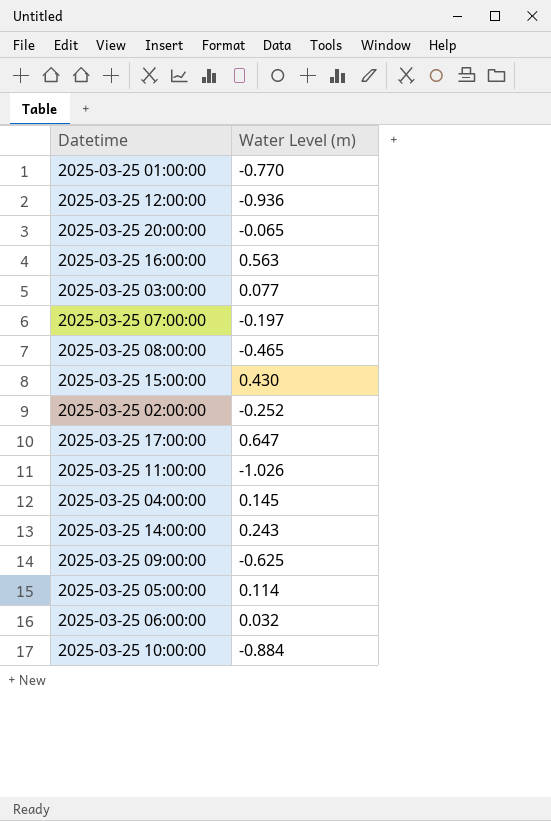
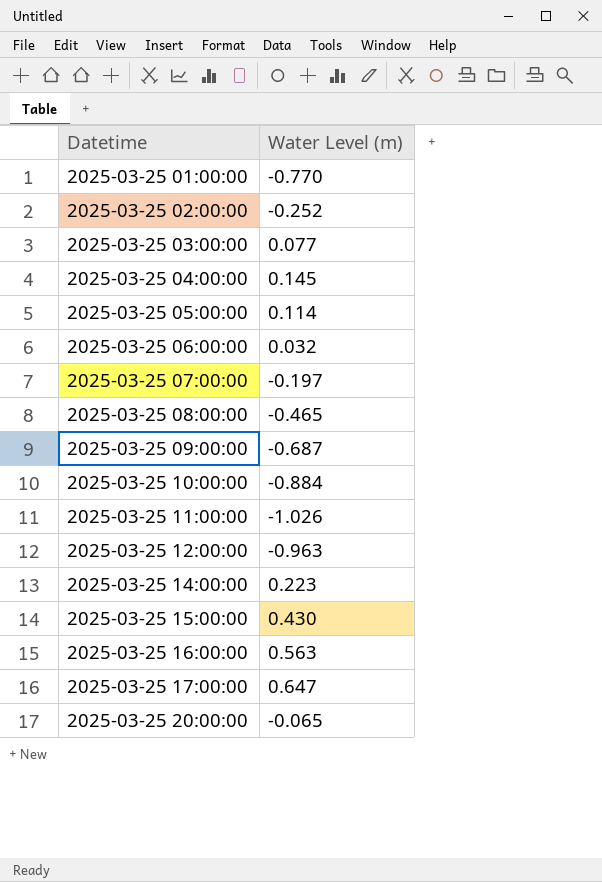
row order: none -> Datetime ascending
2025-03-25 09:00:00 | Water Level (m): -0.625 -> -0.687
2025-03-25 12:00:00 | Water Level (m): -0.936 -> -0.963
2025-03-25 14:00:00 | Water Level (m): 0.243 -> 0.223

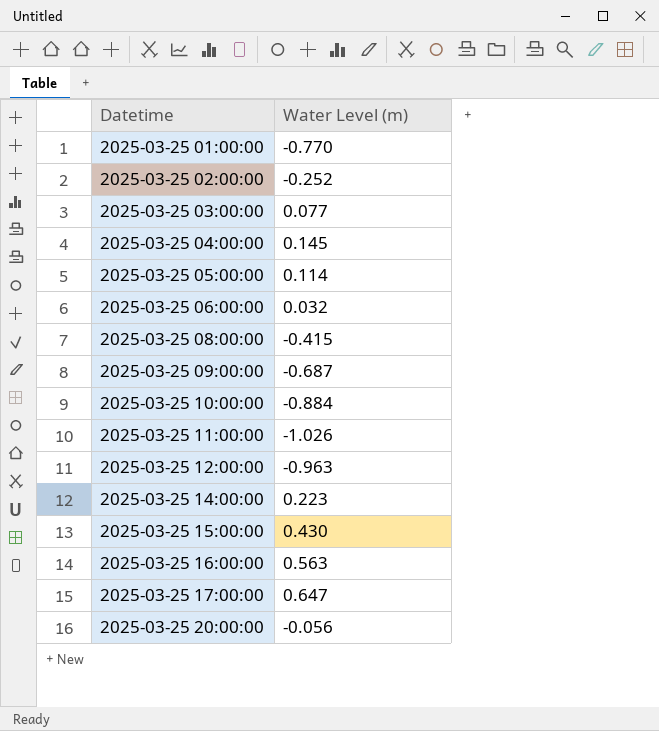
row 2025-03-25 07:00:00: -0.197 -> none
2025-03-25 08:00:00 | Water Level (m): -0.465 -> -0.415
2025-03-25 20:00:00 | Water Level (m): -0.065 -> -0.056

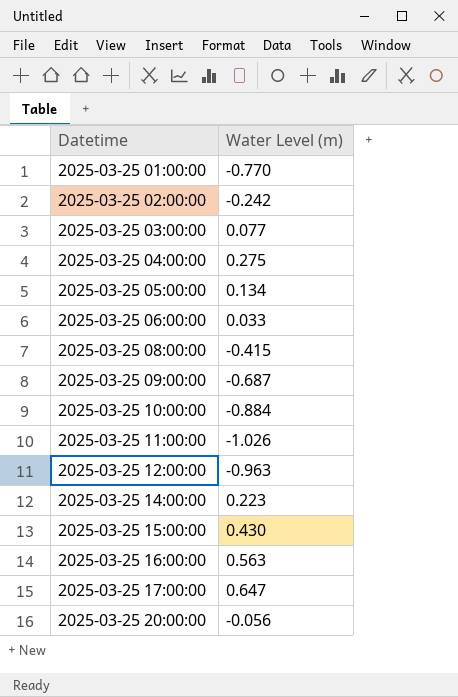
2025-03-25 02:00:00 | Water Level (m): -0.252 -> -0.242
2025-03-25 04:00:00 | Water Level (m): 0.145 -> 0.275
2025-03-25 05:00:00 | Water Level (m): 0.114 -> 0.134
2025-03-25 06:00:00 | Water Level (m): 0.032 -> 0.033

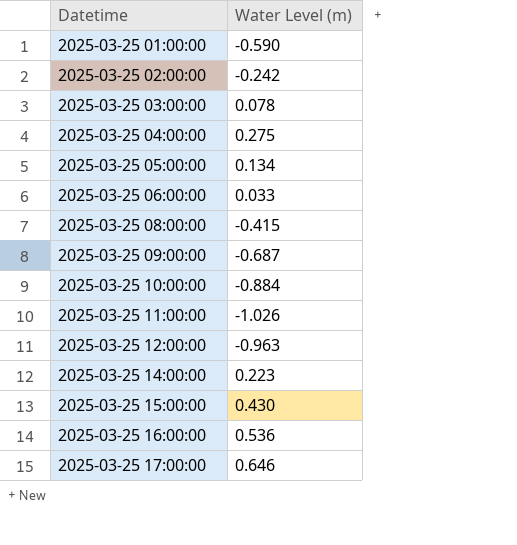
row 2025-03-25 20:00:00: -0.056 -> none
2025-03-25 01:00:00 | Water Level (m): -0.770 -> -0.590
2025-03-25 03:00:00 | Water Level (m): 0.077 -> 0.078
2025-03-25 16:00:00 | Water Level (m): 0.563 -> 0.536
2025-03-25 17:00:00 | Water Level (m): 0.647 -> 0.646

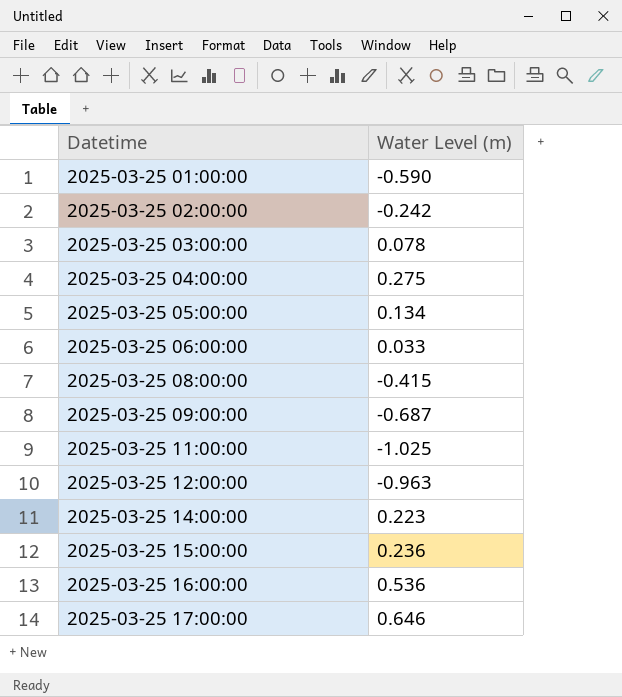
row 2025-03-25 10:00:00: -0.884 -> none
2025-03-25 11:00:00 | Water Level (m): -1.026 -> -1.025
2025-03-25 15:00:00 | Water Level (m): 0.430 -> 0.236

